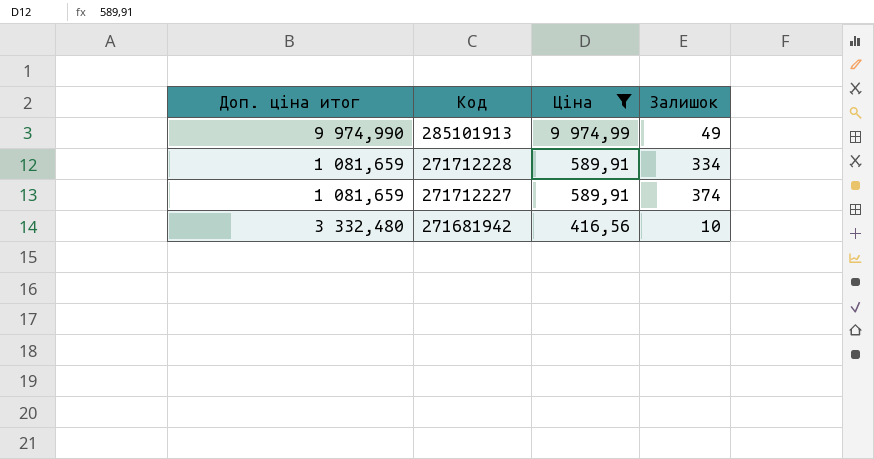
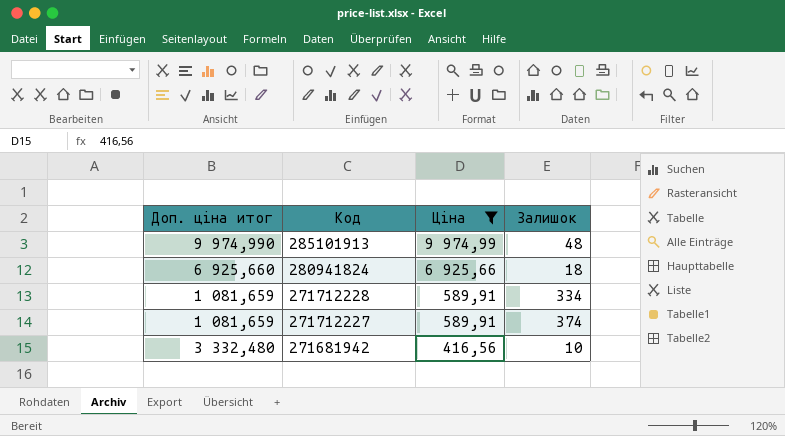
285101913 | Залишок: 49 -> 48
row 280941824: none -> 6 925,660 | 6 925,66 | 18

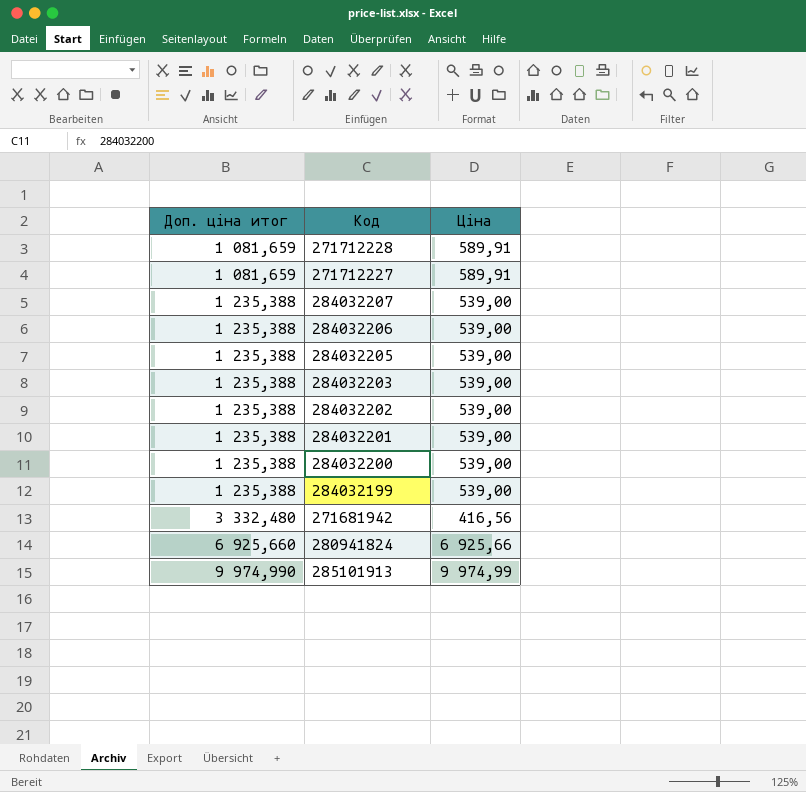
filter: Ціна != 539,00 -> none
row order: Код descending -> Доп. ціна итог ascending
column Залишок | position: 4 -> none

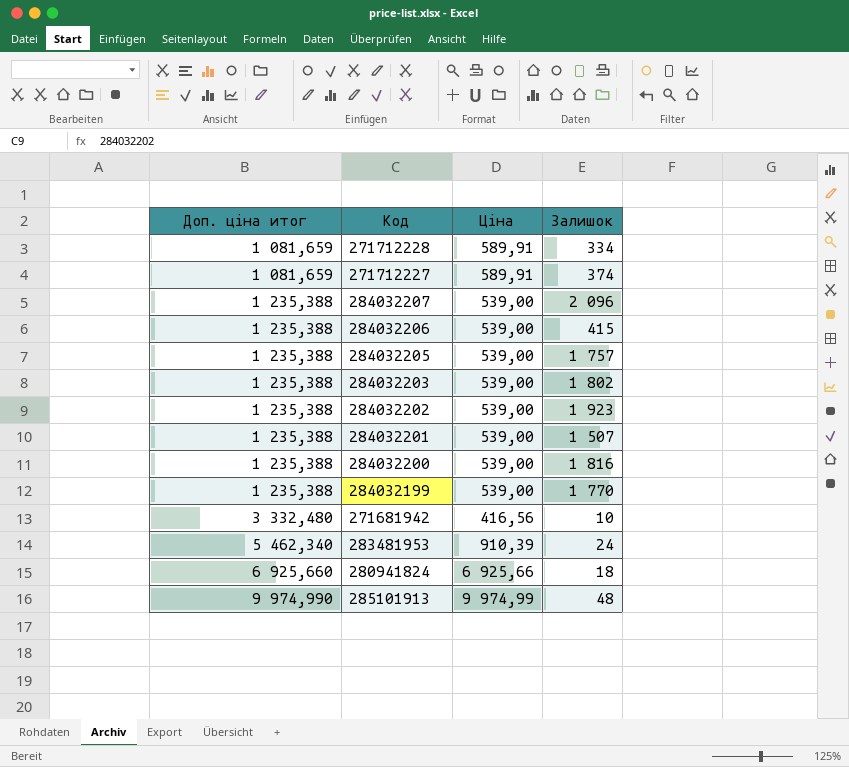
column Залишок | position: none -> 4
row 283481953: none -> 5 462,340 | 910,39 | 24

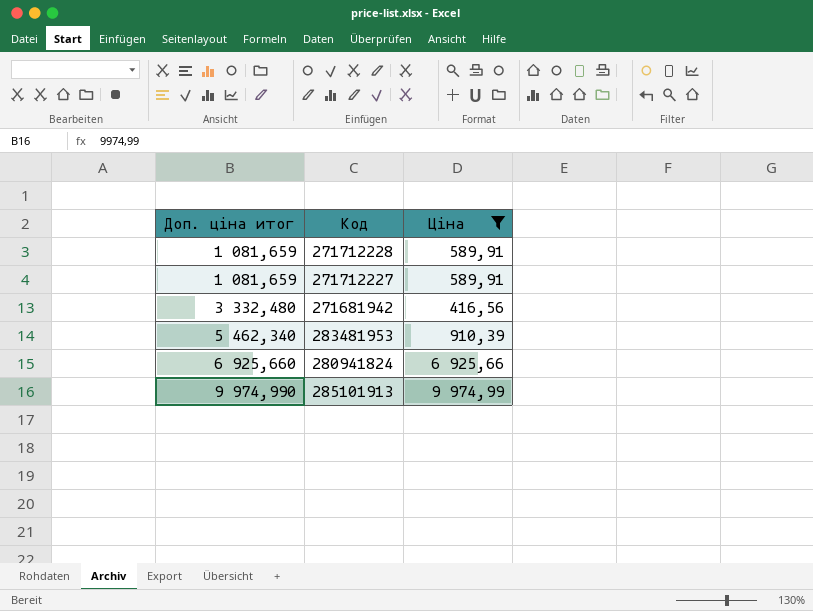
filter: none -> Ціна != 539,00
column Залишок | position: 4 -> none

